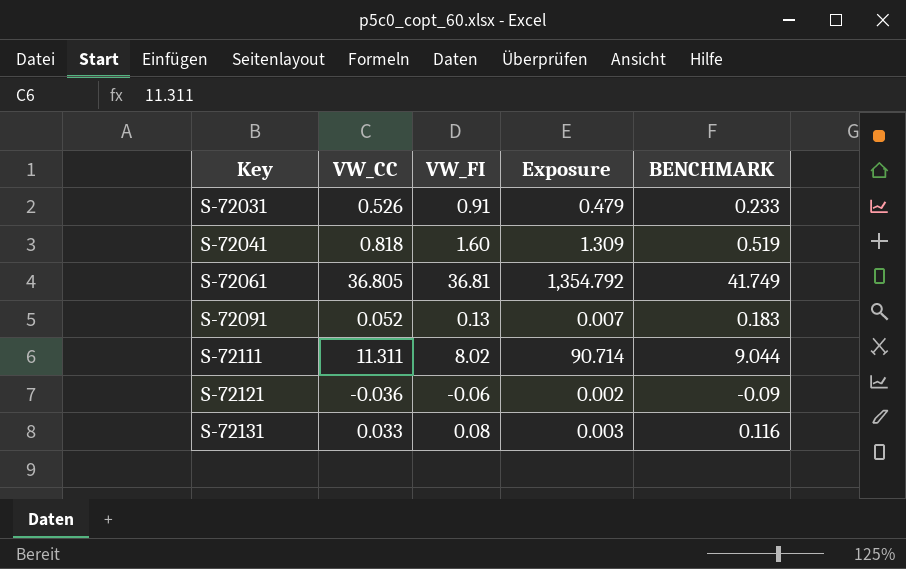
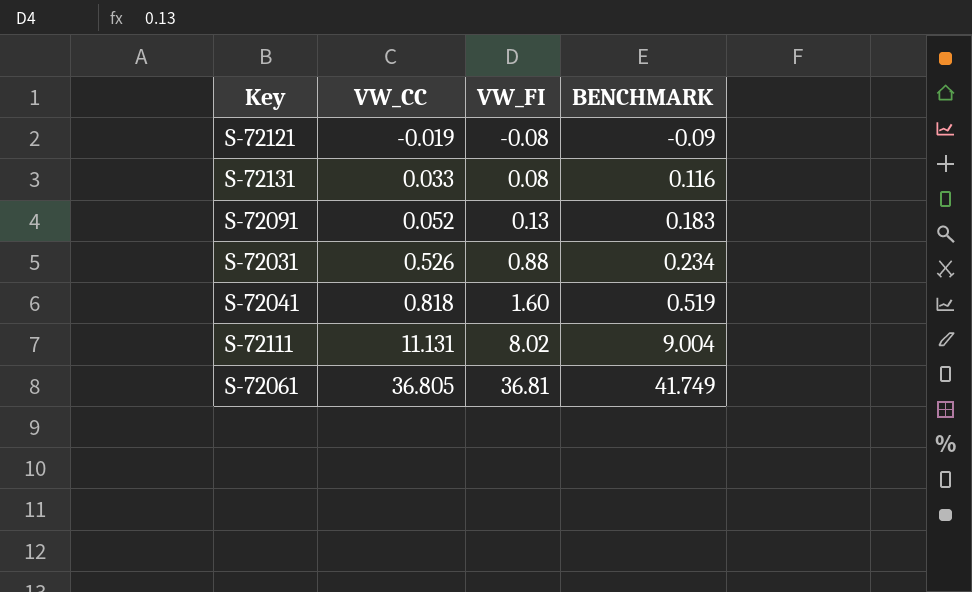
row order: Key ascending -> VW_CC ascending
column Exposure | formula: [VW_CC] * [VW_FI] -> none
S-72121 | VW_CC: -0.036 -> -0.019
S-72121 | VW_FI: -0.06 -> -0.08
S-72031 | VW_FI: 0.91 -> 0.88
S-72031 | BENCHMARK: 0.233 -> 0.234
S-72111 | VW_CC: 11.311 -> 11.131
S-72111 | BENCHMARK: 9.044 -> 9.004

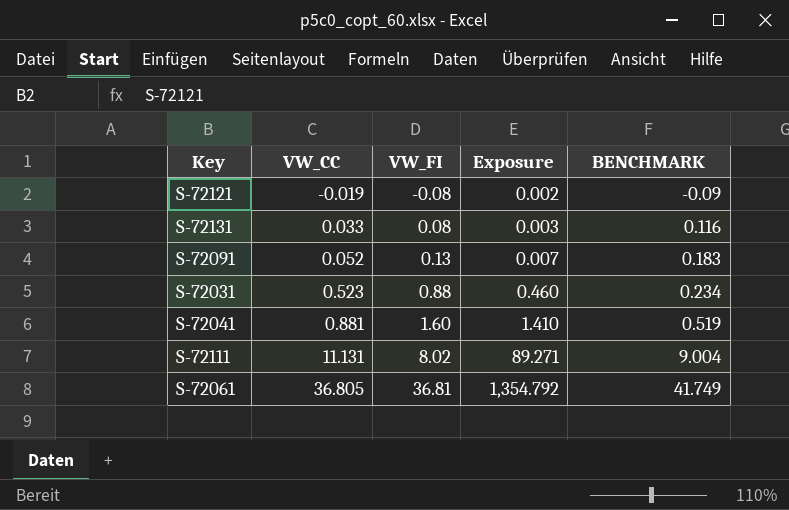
column Exposure | formula: none -> [VW_CC] * [VW_FI]
S-72031 | VW_CC: 0.526 -> 0.523
S-72041 | VW_CC: 0.818 -> 0.881

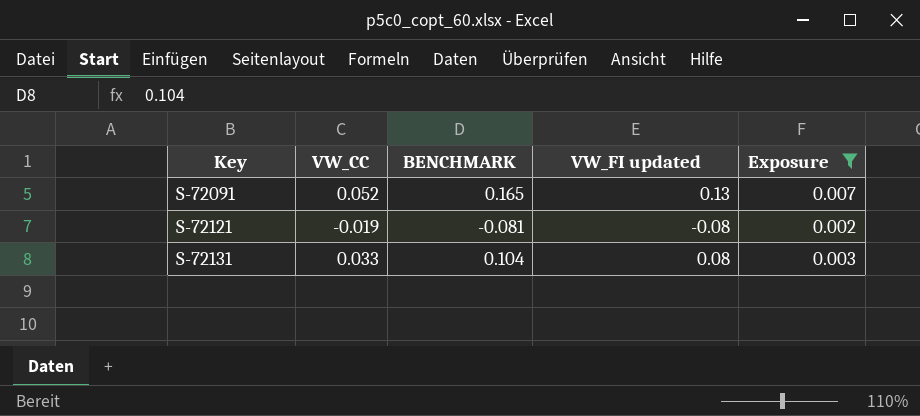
filter: none -> Exposure <= 0.007
row order: VW_CC ascending -> Key ascending
column BENCHMARK | position: 5 -> 3
column name: VW_FI -> VW_FI updated
S-72091 | BENCHMARK: 0.183 -> 0.165
S-72121 | BENCHMARK: -0.09 -> -0.081
S-72131 | BENCHMARK: 0.116 -> 0.104

